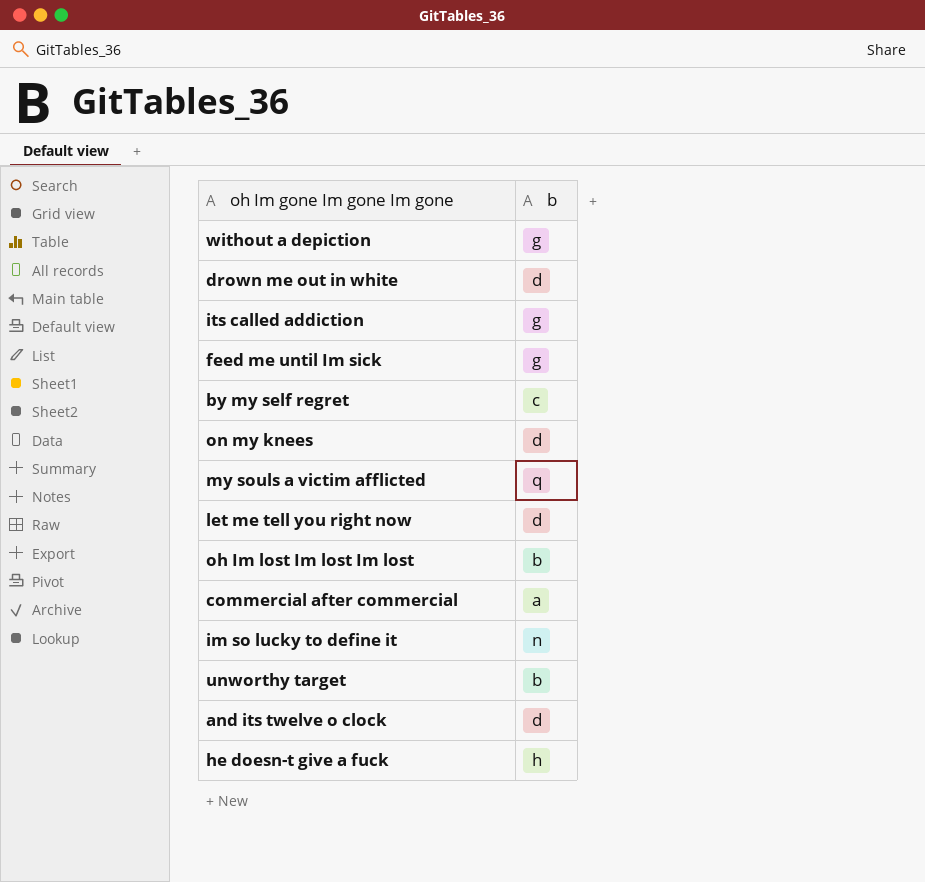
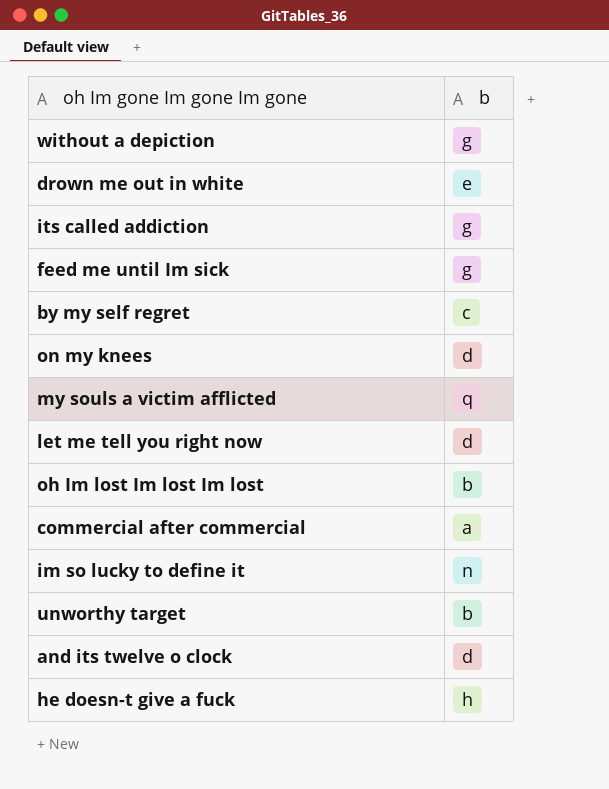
drown me out in white | b: d -> e

